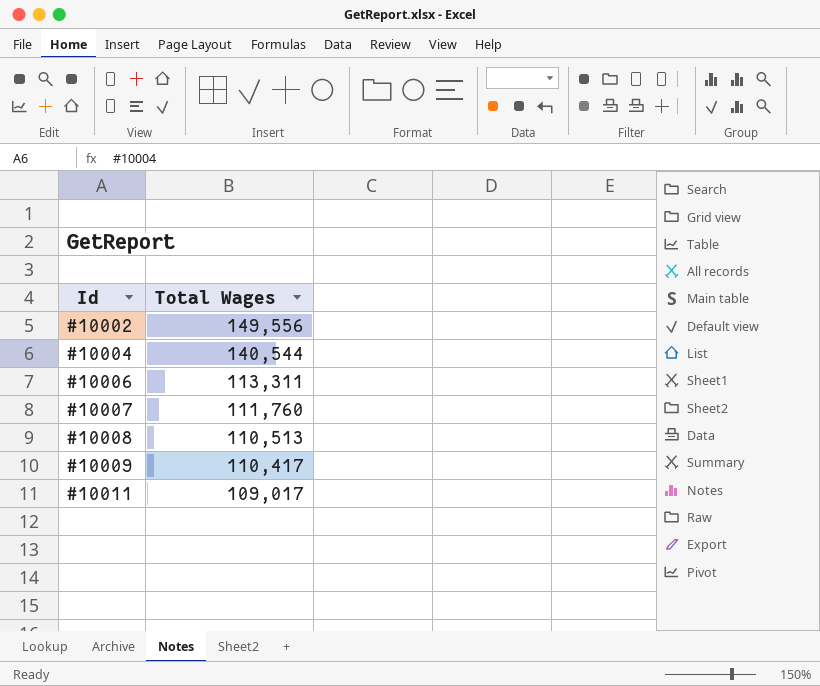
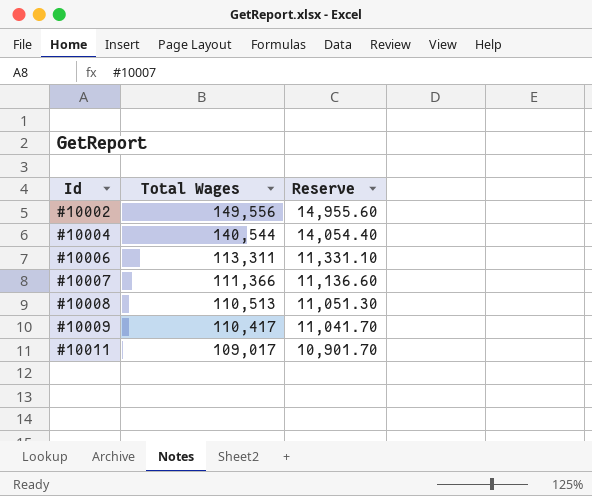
column Reserve | formula: none -> [Total Wages] * 0.1
#10007 | Total Wages: 111,760 -> 111,366

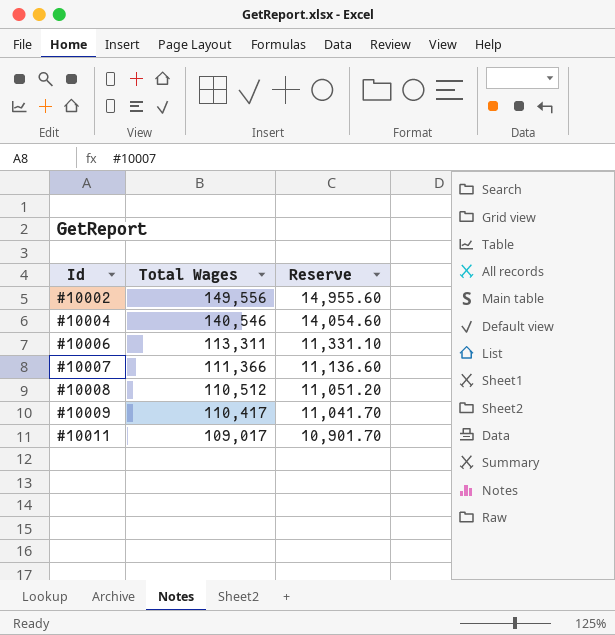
#10004 | Total Wages: 140,544 -> 140,546
#10004 | Reserve: 14,054.40 -> 14,054.60
#10008 | Total Wages: 110,513 -> 110,512
#10008 | Reserve: 11,051.30 -> 11,051.20

